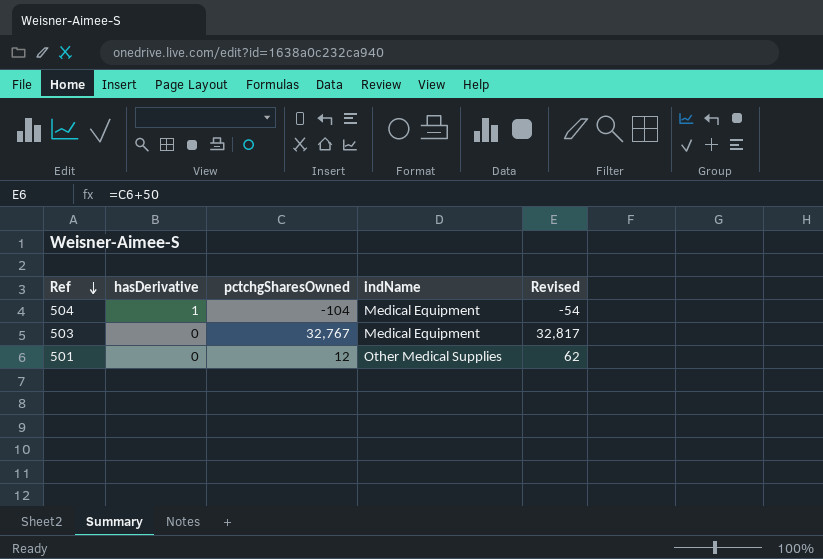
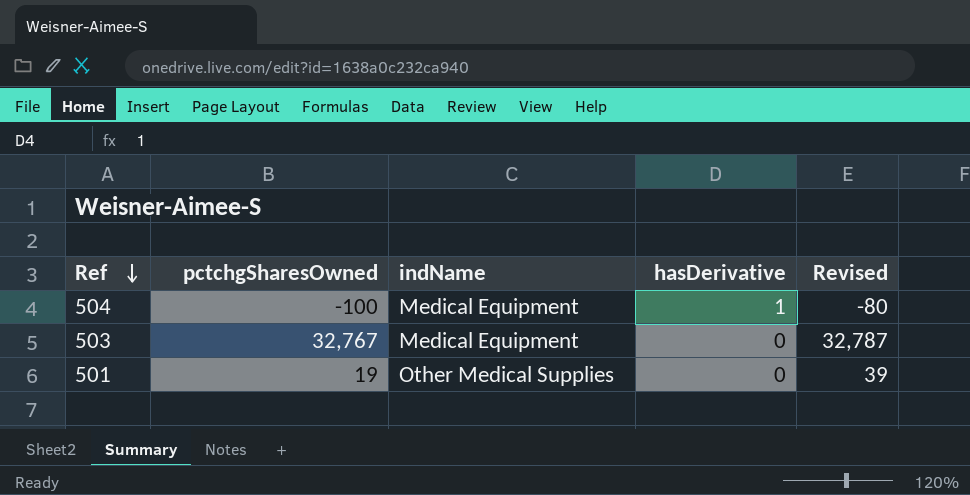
column hasDerivative | position: 2 -> 4
column Revised | formula: [pctchgSharesOwned] + 50 -> [pctchgSharesOwned] + 20
504 | pctchgSharesOwned: -104 -> -100
501 | pctchgSharesOwned: 12 -> 19

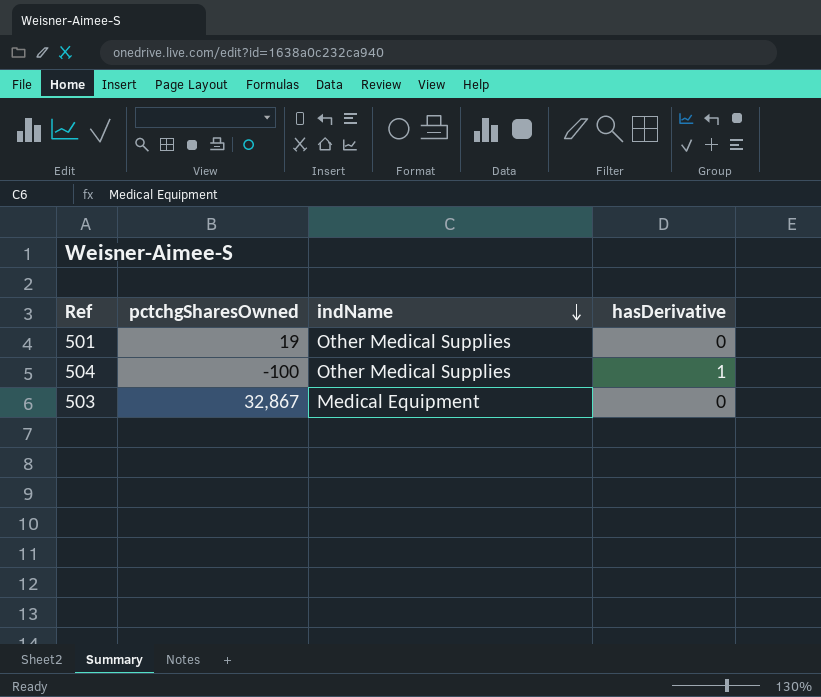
row order: Ref descending -> indName descending
column Revised | formula: [pctchgSharesOwned] + 20 -> none
504 | indName: Medical Equipment -> Other Medical Supplies
503 | pctchgSharesOwned: 32,767 -> 32,867

